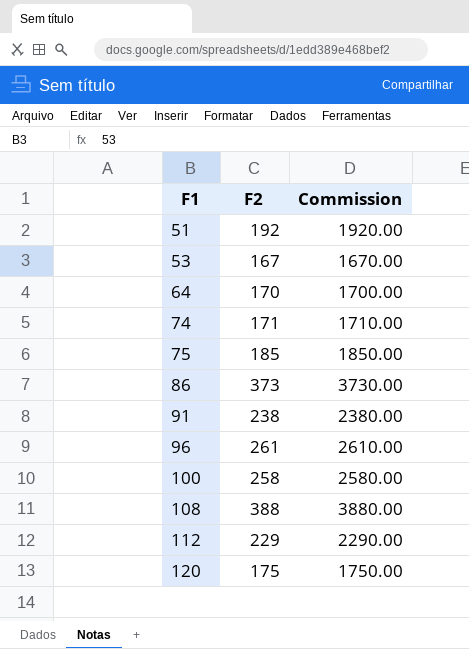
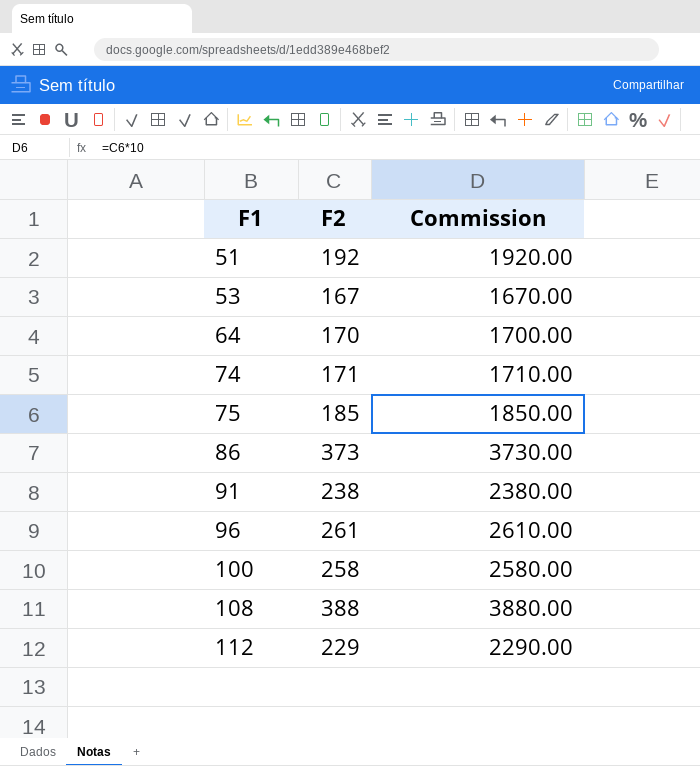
row 120: 175 | 1750.00 -> none

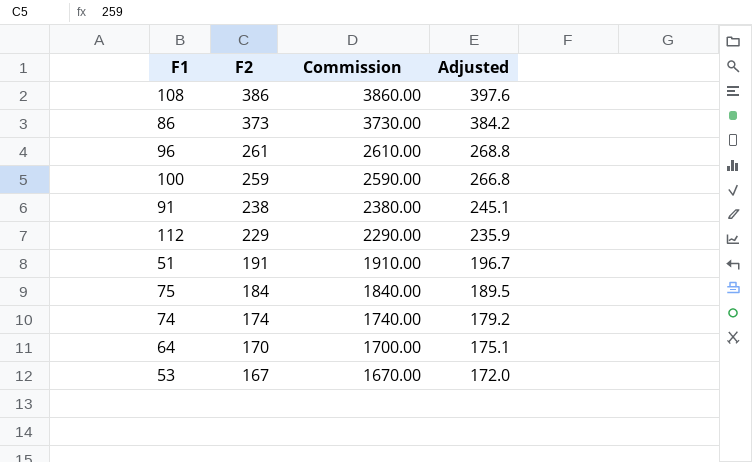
row order: F1 ascending -> F2 descending
column Adjusted | formula: none -> [F2] * 1.03
108 | F2: 388 -> 386
108 | Commission: 3880.00 -> 3860.00
100 | F2: 258 -> 259
100 | Commission: 2580.00 -> 2590.00
51 | F2: 192 -> 191
51 | Commission: 1920.00 -> 1910.00
75 | F2: 185 -> 184
75 | Commission: 1850.00 -> 1840.00
74 | F2: 171 -> 174
74 | Commission: 1710.00 -> 1740.00

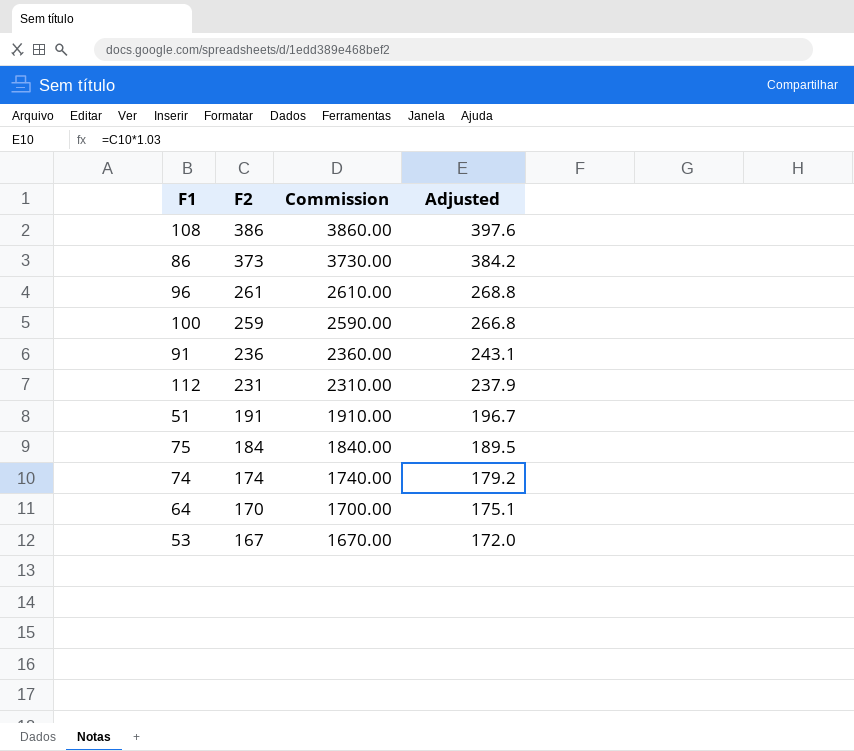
91 | F2: 238 -> 236
91 | Commission: 2380.00 -> 2360.00
91 | Adjusted: 245.1 -> 243.1
112 | F2: 229 -> 231
112 | Commission: 2290.00 -> 2310.00
112 | Adjusted: 235.9 -> 237.9

